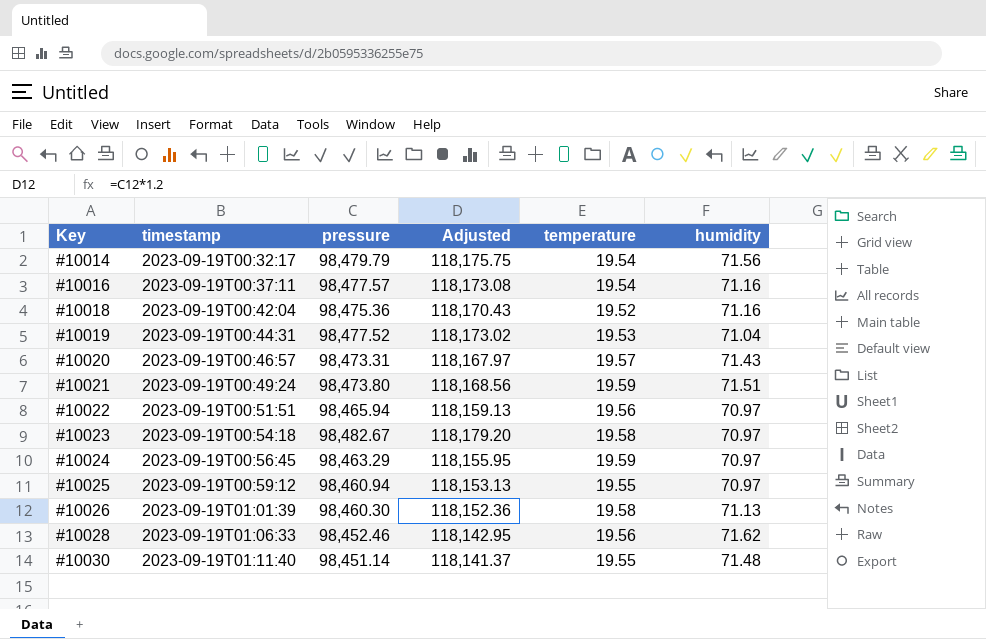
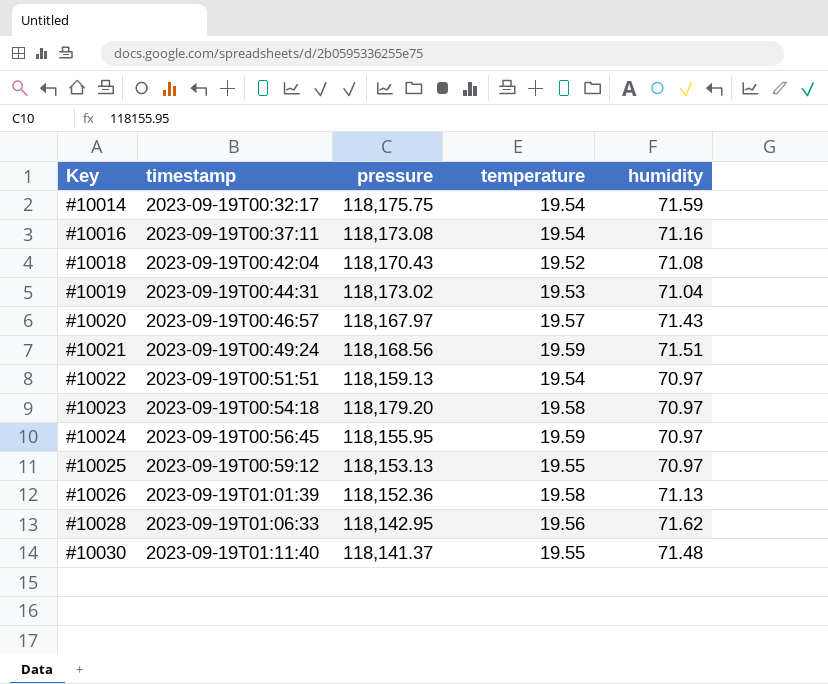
column Adjusted | formula: [pressure] * 1.2 -> none
#10014 | pressure: 98,479.79 -> 118,175.75
#10014 | humidity: 71.56 -> 71.59
#10016 | pressure: 98,477.57 -> 118,173.08
#10018 | pressure: 98,475.36 -> 118,170.43
#10018 | humidity: 71.16 -> 71.08
#10019 | pressure: 98,477.52 -> 118,173.02
#10020 | pressure: 98,473.31 -> 118,167.97
#10021 | pressure: 98,473.80 -> 118,168.56
#10022 | pressure: 98,465.94 -> 118,159.13
#10022 | temperature: 19.56 -> 19.54
#10023 | pressure: 98,482.67 -> 118,179.20
#10024 | pressure: 98,463.29 -> 118,155.95
#10025 | pressure: 98,460.94 -> 118,153.13
#10026 | pressure: 98,460.30 -> 118,152.36
#10028 | pressure: 98,452.46 -> 118,142.95
#10030 | pressure: 98,451.14 -> 118,141.37

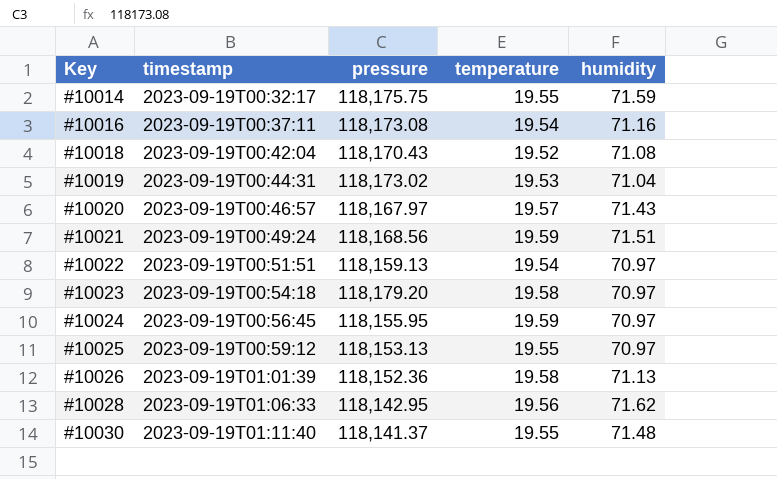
#10014 | temperature: 19.54 -> 19.55

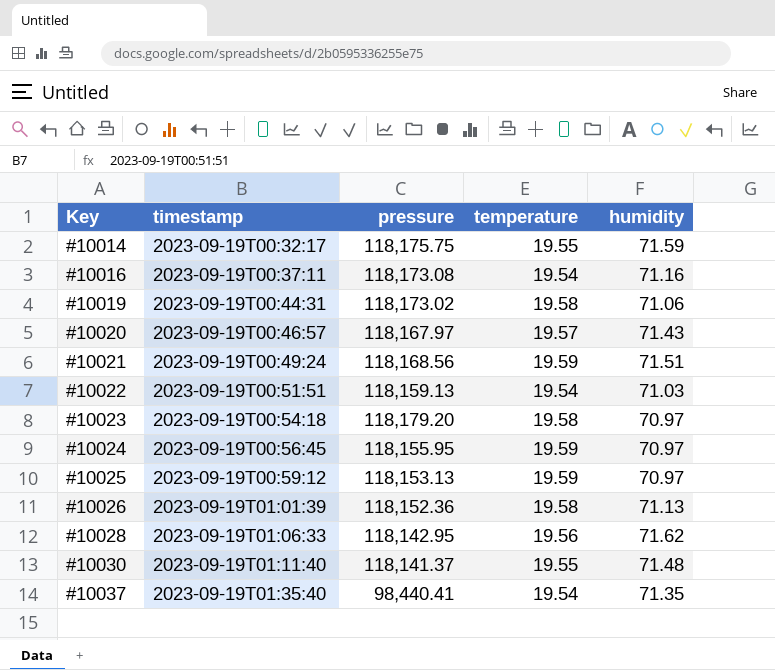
row #10018: 2023-09-19T00:42:04 | 118,170.43 | 19.52 | 71.08 -> none
#10019 | temperature: 19.53 -> 19.58
#10019 | humidity: 71.04 -> 71.06
#10022 | humidity: 70.97 -> 71.03
#10025 | temperature: 19.55 -> 19.59
row #10037: none -> 2023-09-19T01:35:40 | 98,440.41 | 19.54 | 71.35

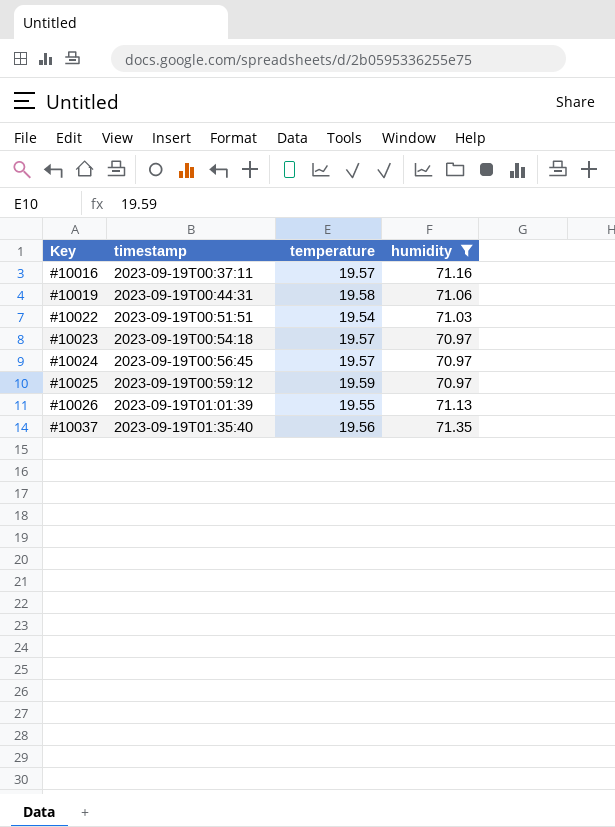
filter: none -> humidity <= 71.35
column pressure | position: 3 -> none
#10016 | temperature: 19.54 -> 19.57
#10023 | temperature: 19.58 -> 19.57
#10024 | temperature: 19.59 -> 19.57
#10026 | temperature: 19.58 -> 19.55
#10037 | temperature: 19.54 -> 19.56

